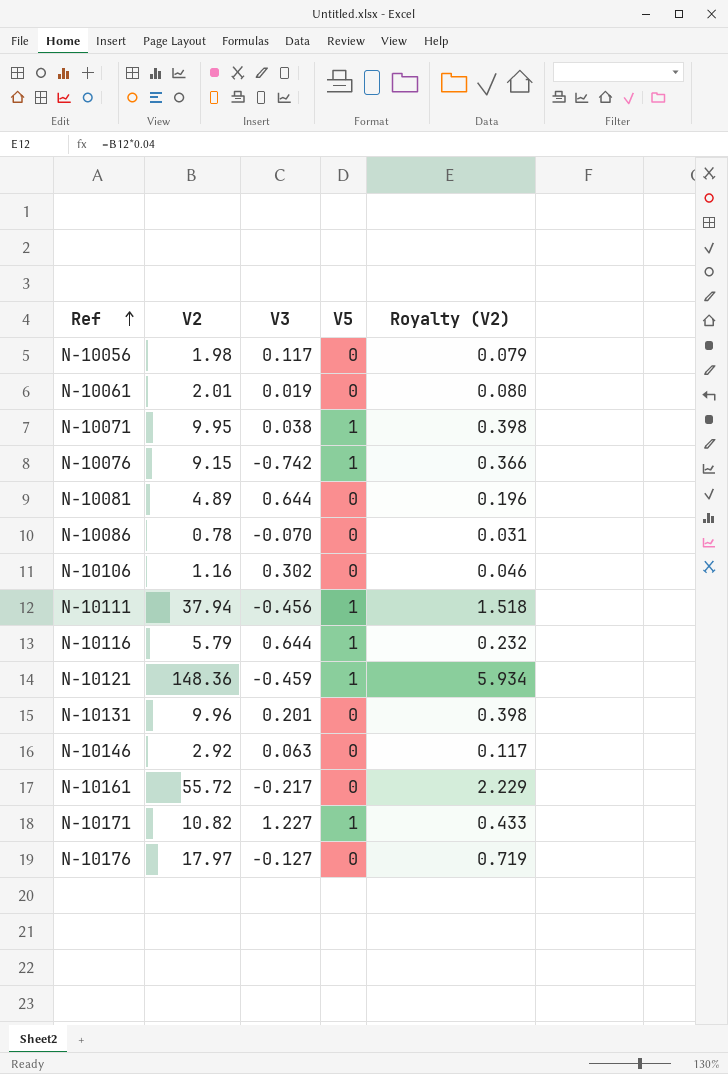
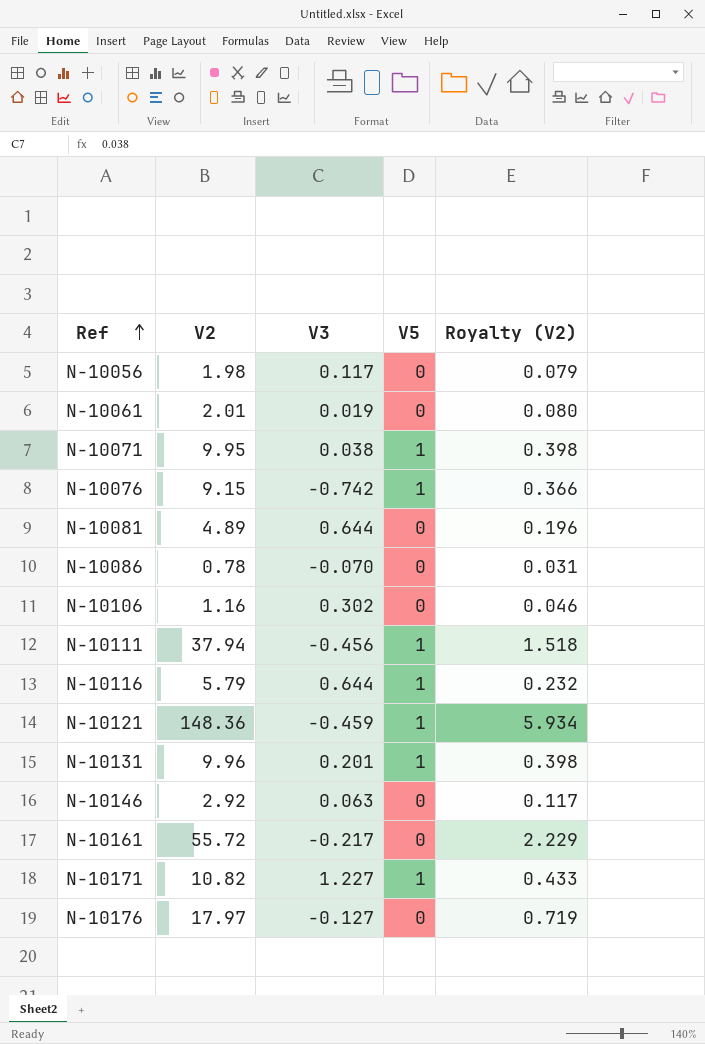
N-10131 | V5: 0 -> 1

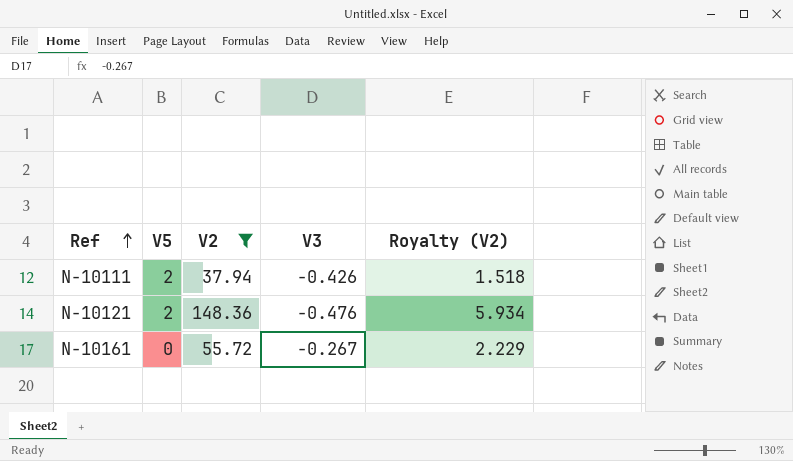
filter: none -> V2 >= 37.94
column V5 | position: 4 -> 2
N-10111 | V5: 1 -> 2
N-10111 | V3: -0.456 -> -0.426
N-10121 | V5: 1 -> 2
N-10121 | V3: -0.459 -> -0.476
N-10161 | V3: -0.217 -> -0.267

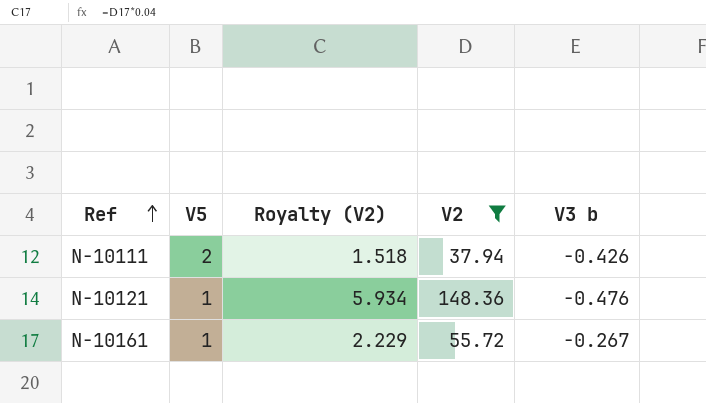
column Royalty (V2) | position: 5 -> 3
column name: V3 -> V3 b
N-10121 | V5: 2 -> 1
N-10161 | V5: 0 -> 1

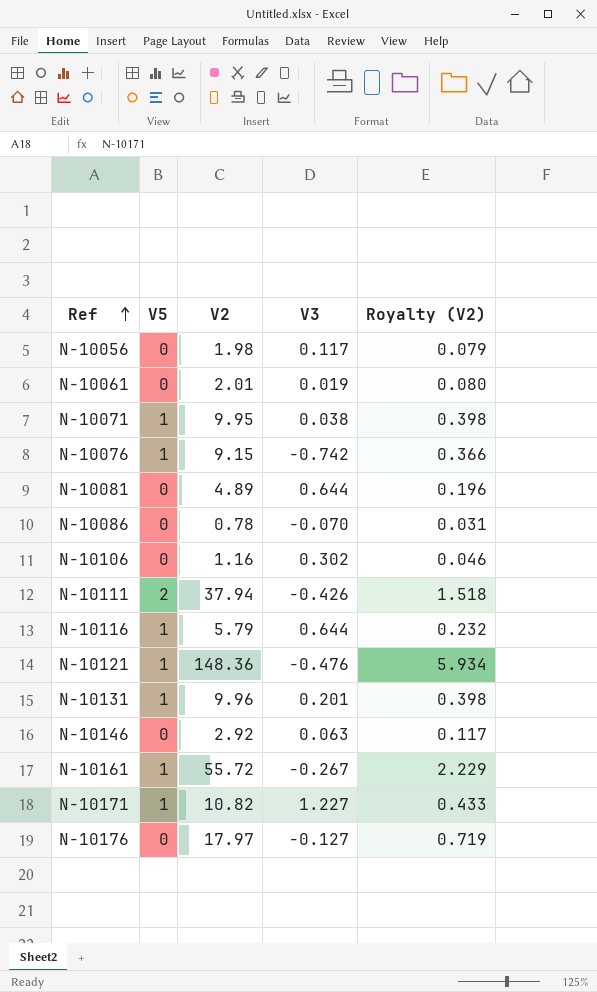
filter: V2 >= 37.94 -> none
column name: V3 b -> V3
column Royalty (V2) | position: 3 -> 5

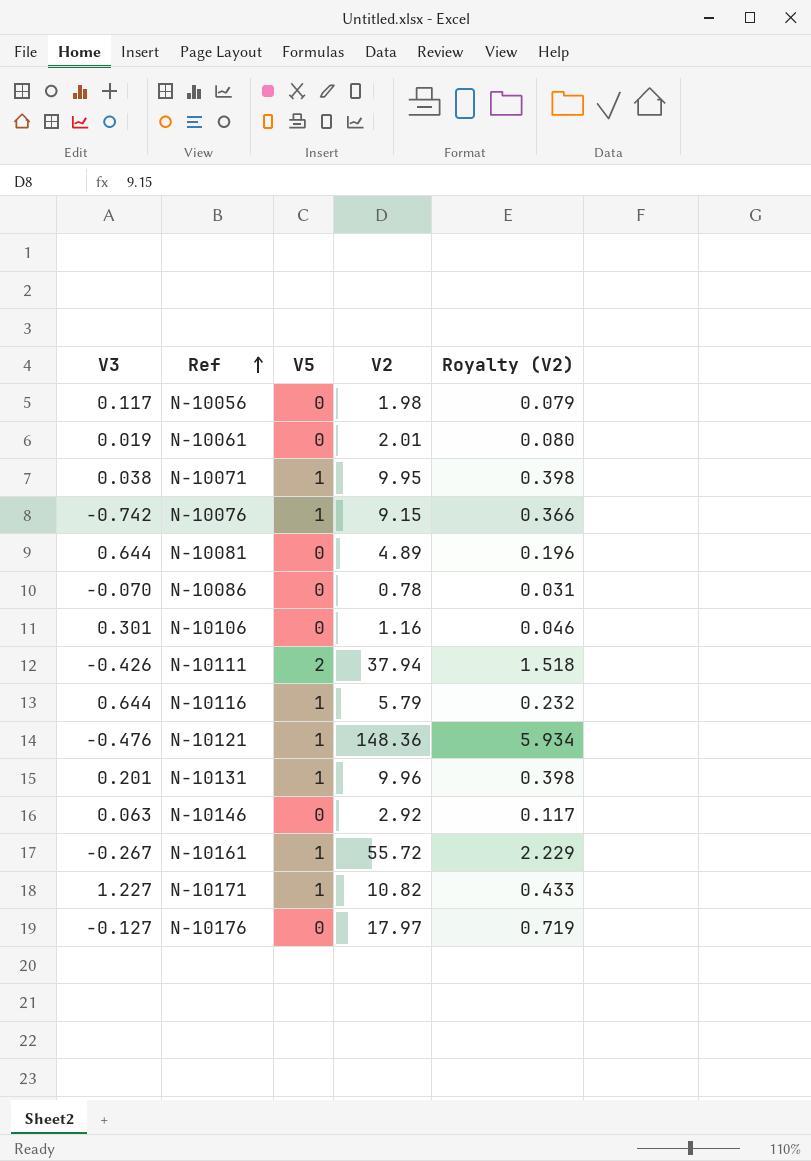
column V3 | position: 4 -> 1
N-10106 | V3: 0.302 -> 0.301

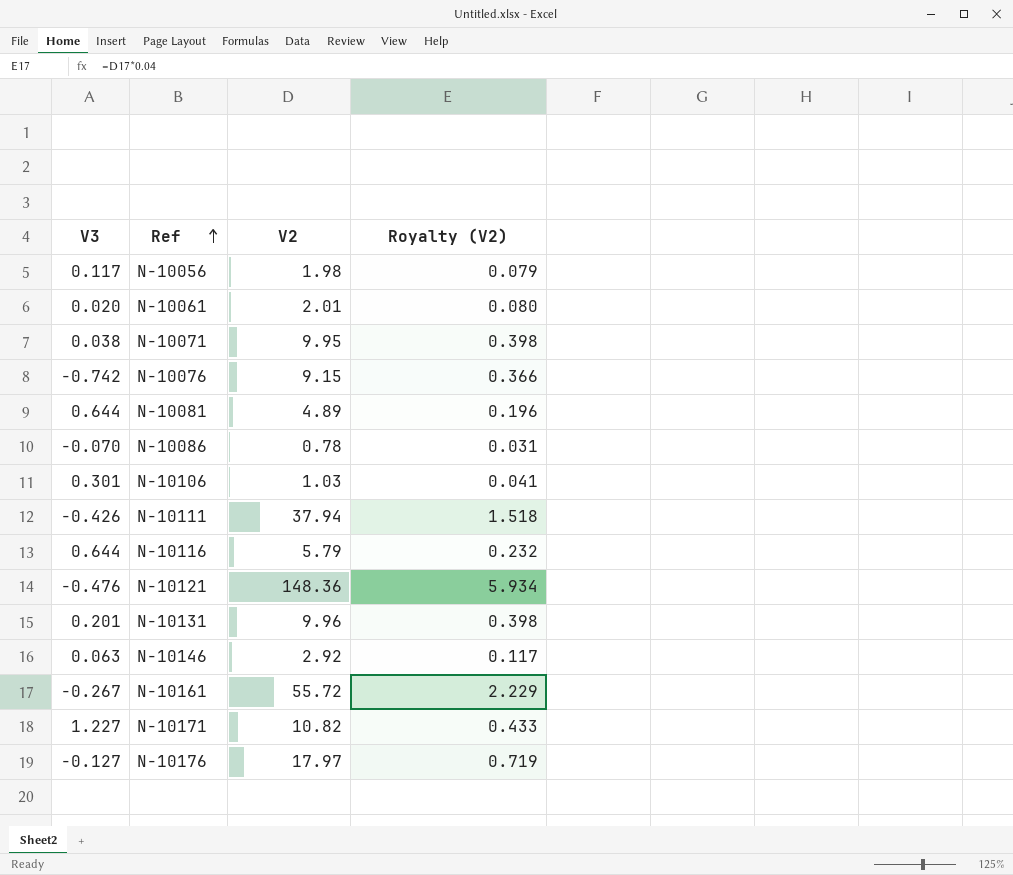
column V5 | position: 3 -> none
N-10061 | V3: 0.019 -> 0.020
N-10106 | V2: 1.16 -> 1.03
N-10106 | Royalty (V2): 0.046 -> 0.041

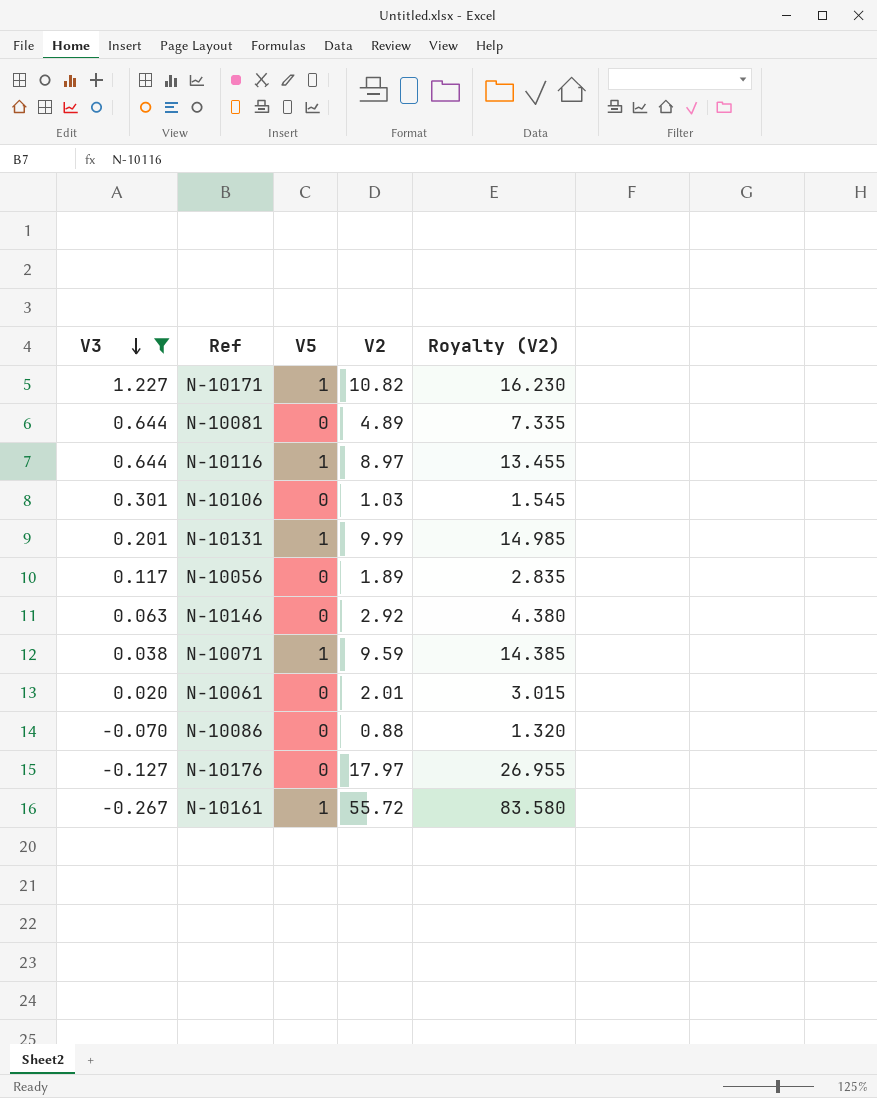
filter: none -> V3 >= -0.267
row order: Ref ascending -> V3 descending
column V5 | position: none -> 3
column Royalty (V2) | formula: [V2] * 0.04 -> [V2] * 1.5
N-10116 | V2: 5.79 -> 8.97
N-10131 | V2: 9.96 -> 9.99
N-10056 | V2: 1.98 -> 1.89
N-10071 | V2: 9.95 -> 9.59
N-10086 | V2: 0.78 -> 0.88

